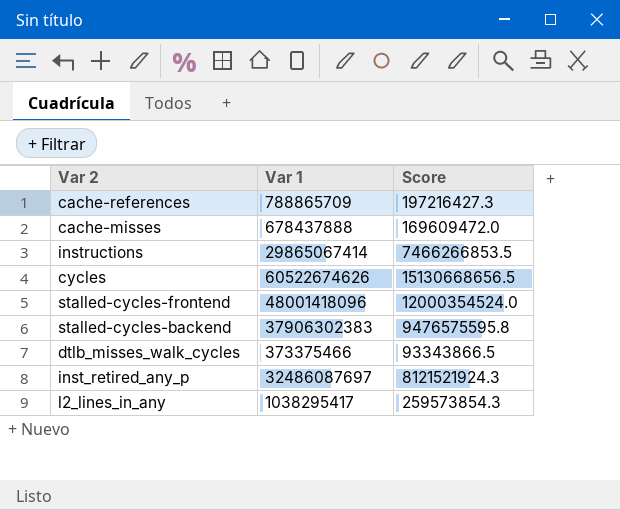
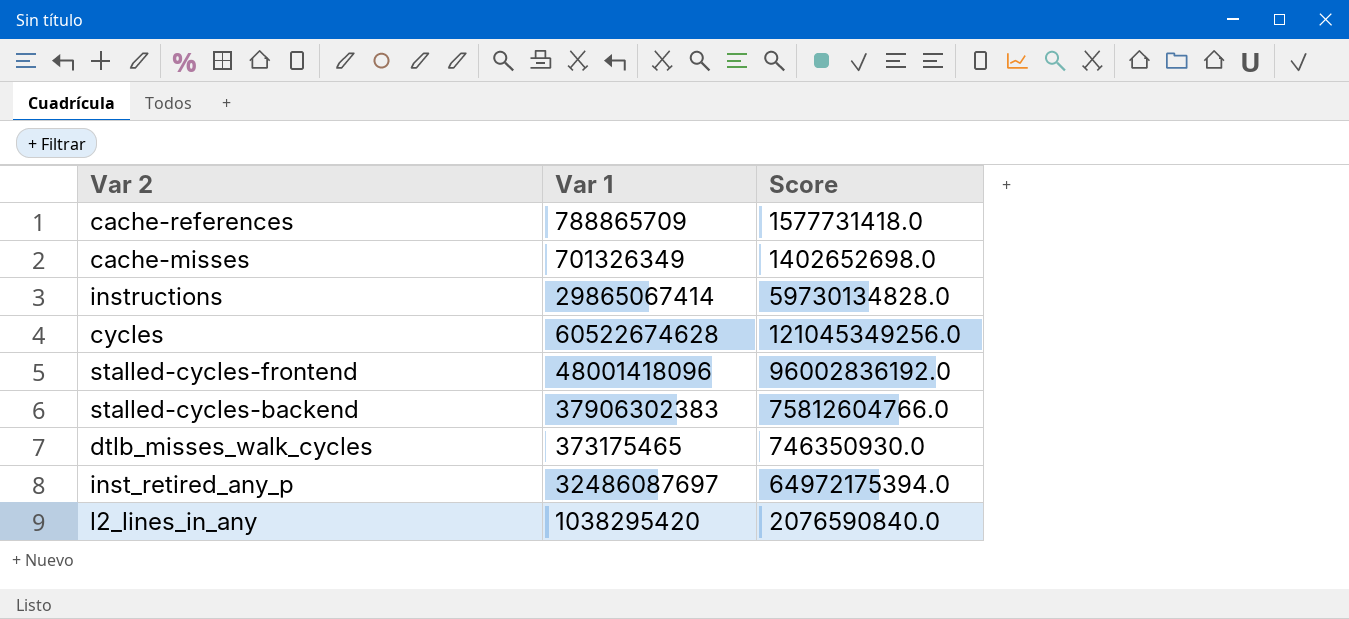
column Score | formula: [Var 1] * 0.25 -> [Var 1] * 2
cache-misses | Var 1: 678437888 -> 701326349
cycles | Var 1: 60522674626 -> 60522674628
dtlb_misses_walk_cycles | Var 1: 373375466 -> 373175465
l2_lines_in_any | Var 1: 1038295417 -> 1038295420

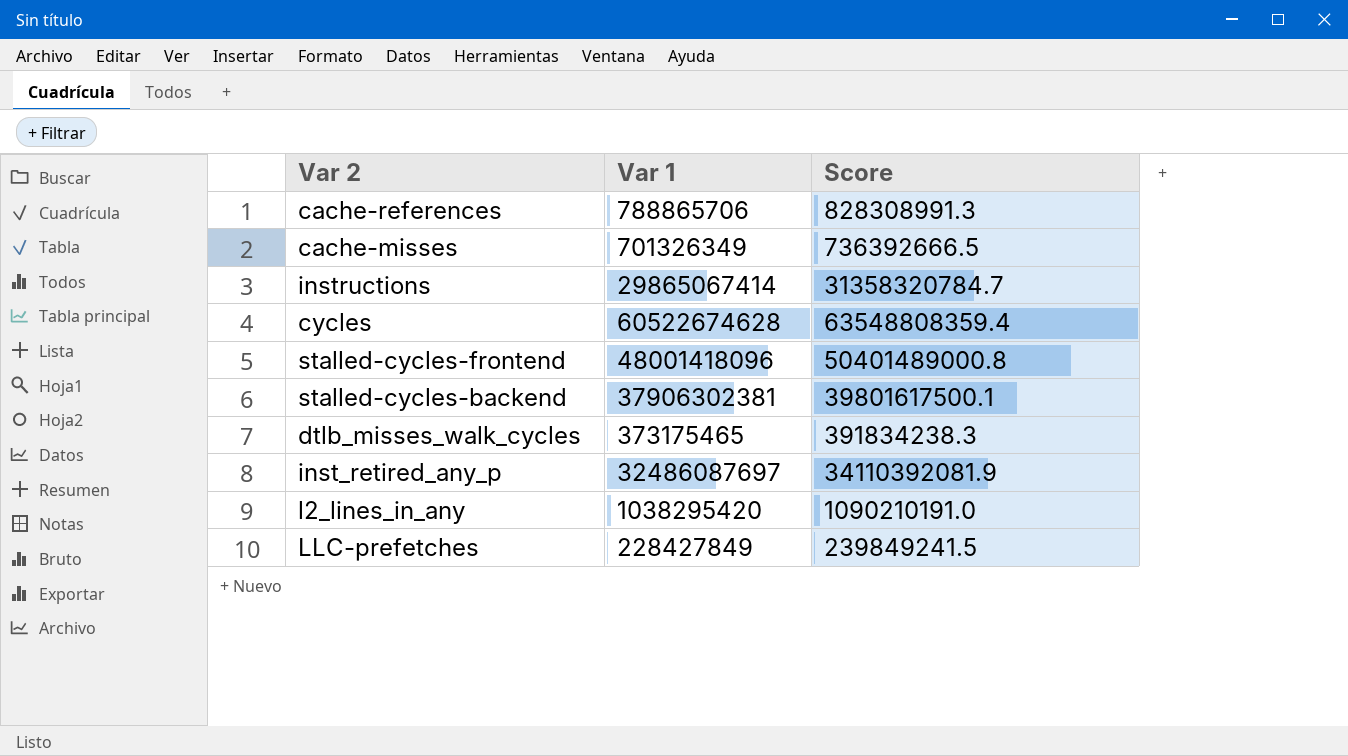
column Score | formula: [Var 1] * 2 -> [Var 1] * 1.05
cache-references | Var 1: 788865709 -> 788865706
stalled-cycles-backend | Var 1: 37906302383 -> 37906302381
row LLC-prefetches: none -> 228427849 | 239849241.5

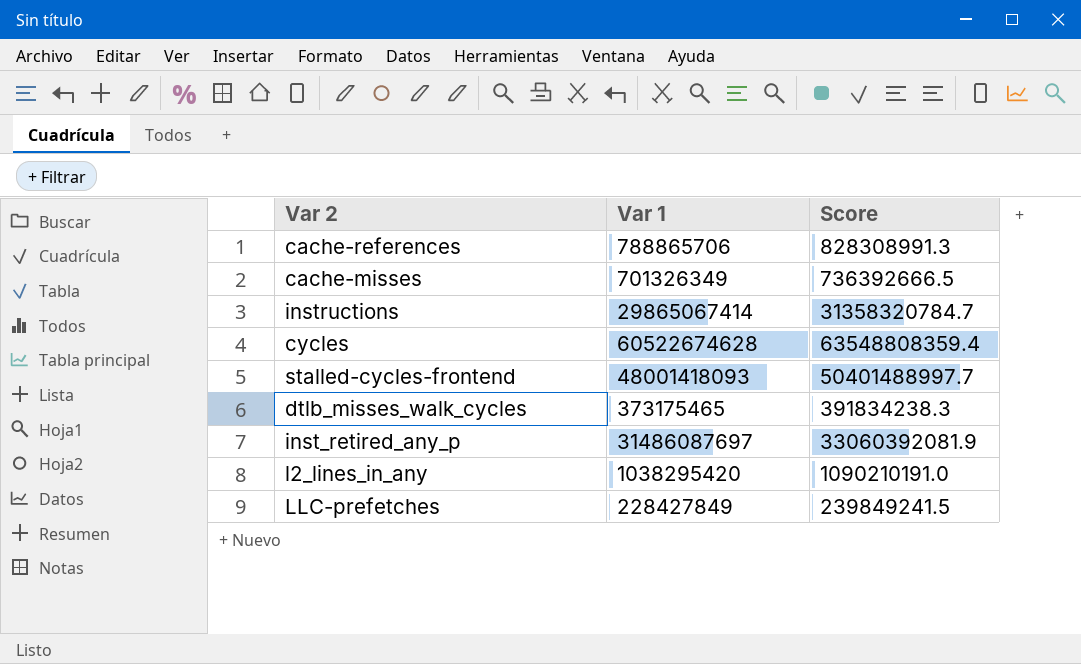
row stalled-cycles-backend: 37906302381 | 39801617500.1 -> none
stalled-cycles-frontend | Var 1: 48001418096 -> 48001418093
stalled-cycles-frontend | Score: 50401489000.8 -> 50401488997.7
inst_retired_any_p | Var 1: 32486087697 -> 31486087697
inst_retired_any_p | Score: 34110392081.9 -> 33060392081.9

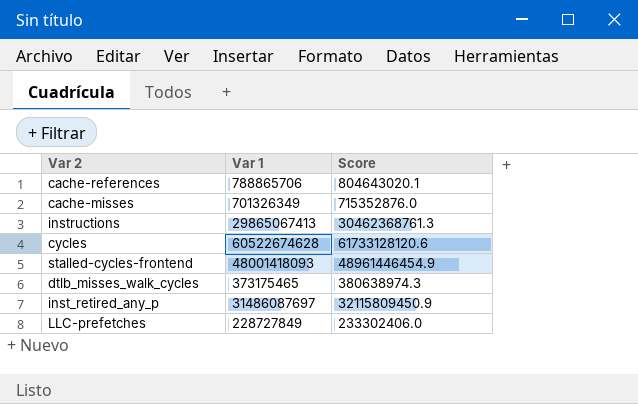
column Score | formula: [Var 1] * 1.05 -> [Var 1] * 1.02
row l2_lines_in_any: 1038295420 | 1090210191.0 -> none
instructions | Var 1: 29865067414 -> 29865067413
LLC-prefetches | Var 1: 228427849 -> 228727849

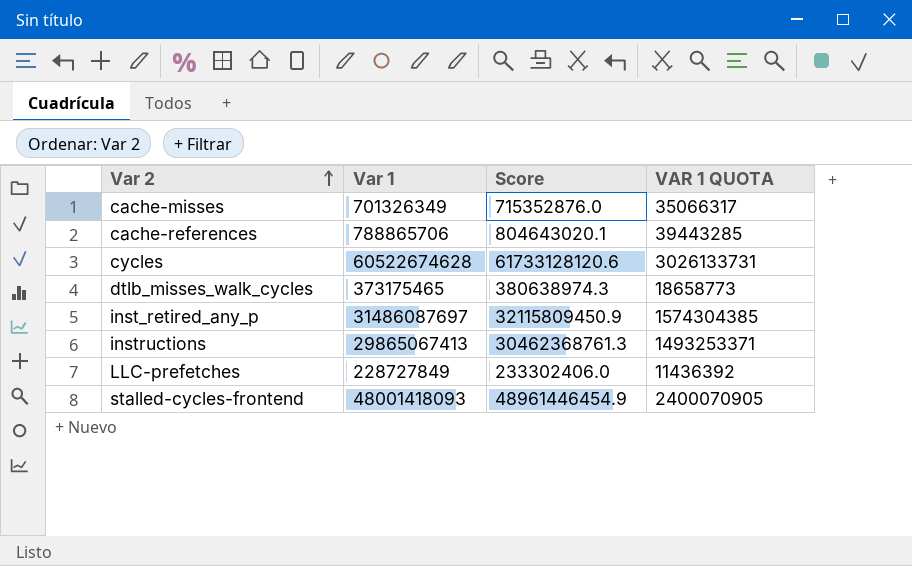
row order: none -> Var 2 ascending
column VAR 1 QUOTA | formula: none -> [Var 1] * 0.05

